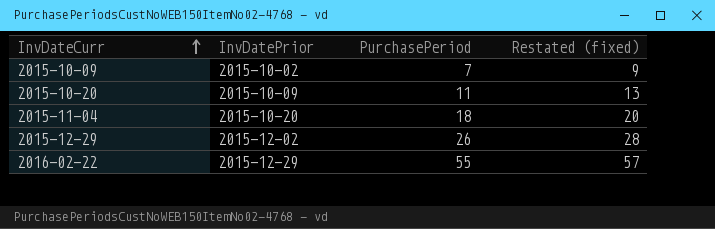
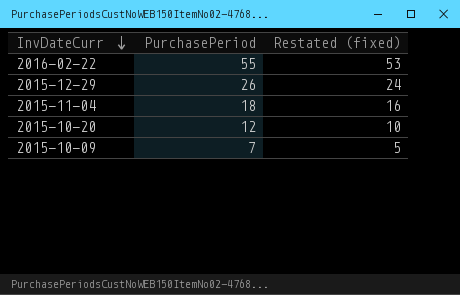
row order: InvDateCurr ascending -> InvDateCurr descending
column InvDatePrior | position: 2 -> none
column Restated (fixed) | formula: [PurchasePeriod] + 2 -> [PurchasePeriod] - 2
2015-10-20 | PurchasePeriod: 11 -> 12

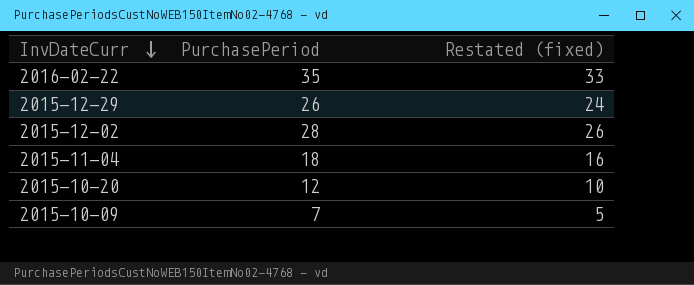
2016-02-22 | PurchasePeriod: 55 -> 35
2016-02-22 | Restated (fixed): 53 -> 33
row 2015-12-02: none -> 28 | 26

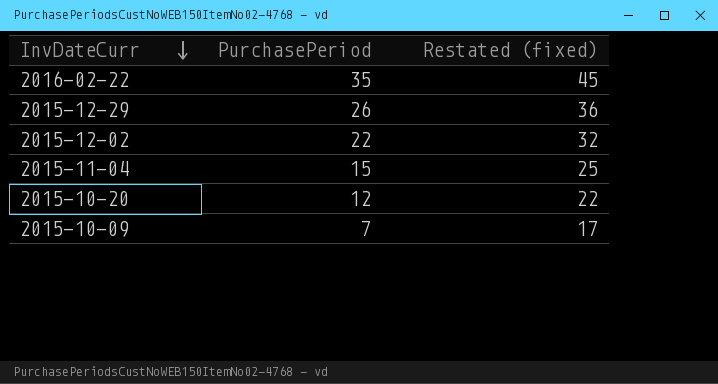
column Restated (fixed) | formula: [PurchasePeriod] - 2 -> [PurchasePeriod] + 10
2015-12-02 | PurchasePeriod: 28 -> 22
2015-11-04 | PurchasePeriod: 18 -> 15

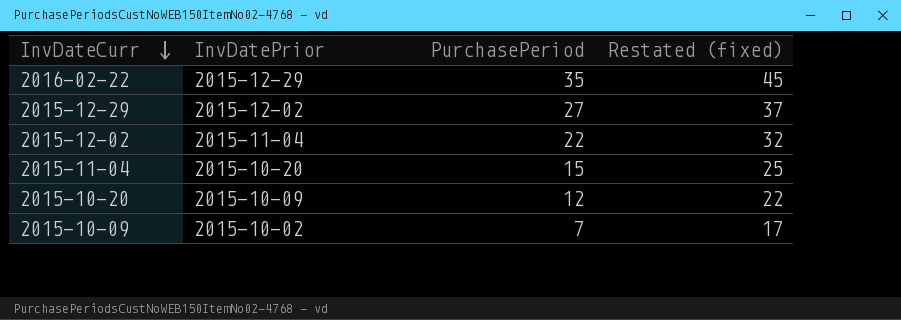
column InvDatePrior | position: none -> 2
2015-12-29 | PurchasePeriod: 26 -> 27
2015-12-29 | Restated (fixed): 36 -> 37

